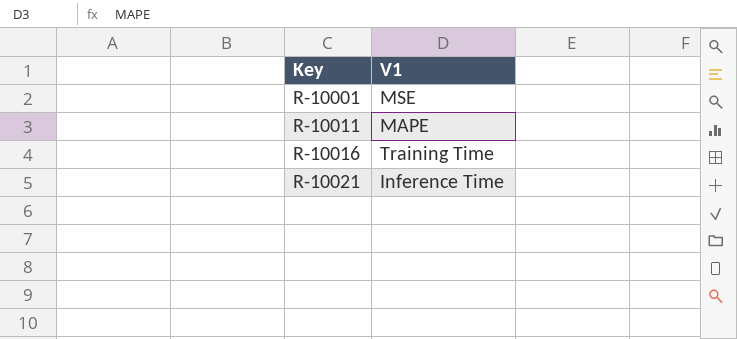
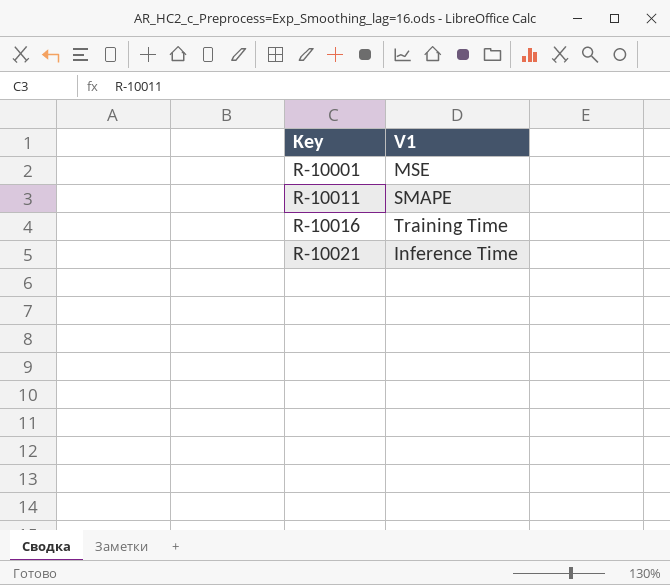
R-10011 | V1: MAPE -> SMAPE

